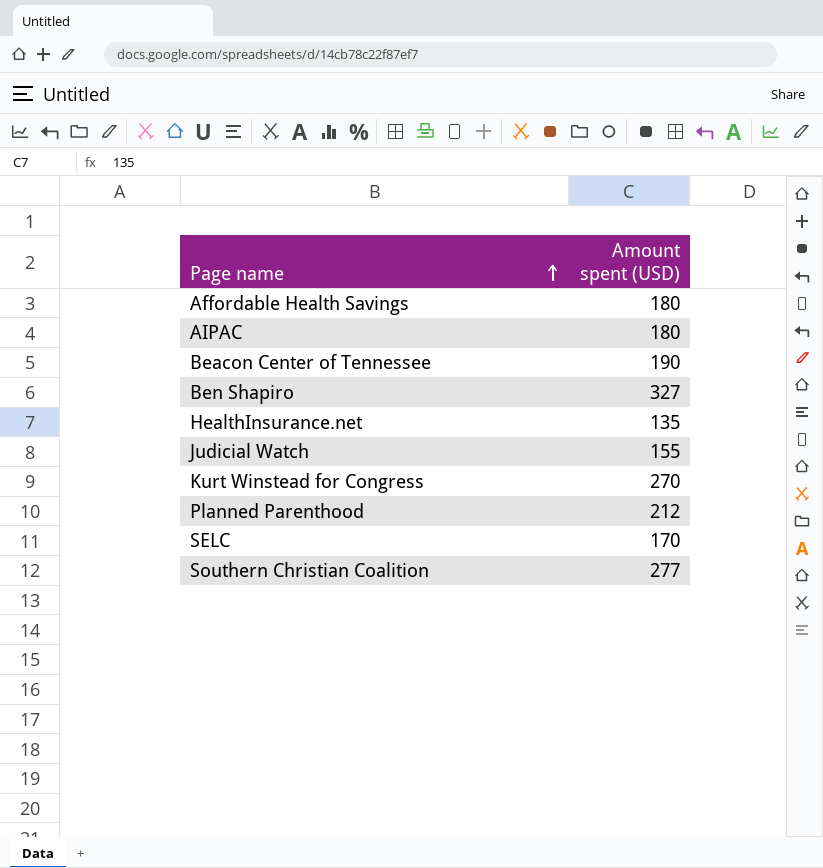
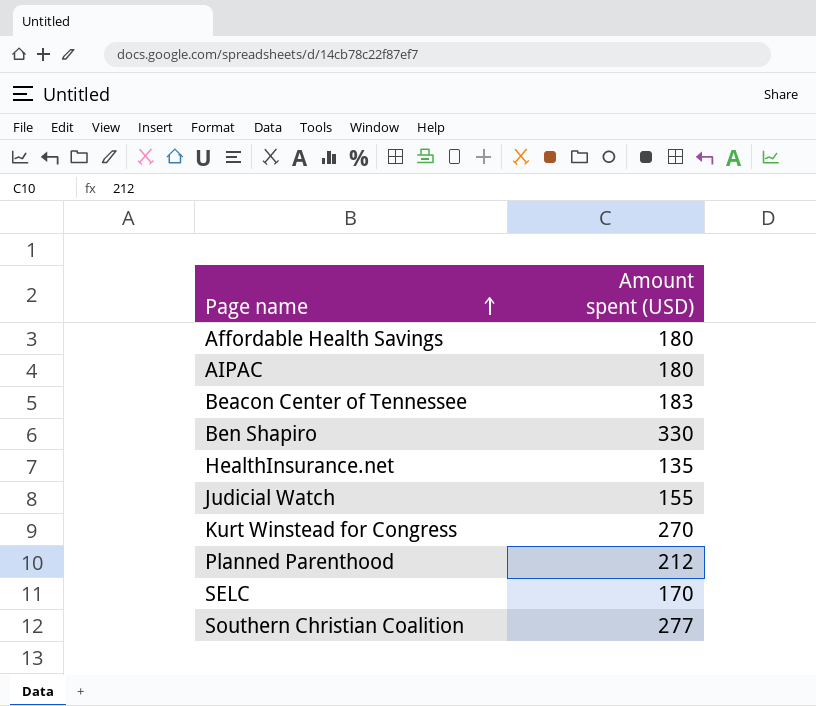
Beacon Center of Tennessee | Amount spent (USD): 190 -> 183
Ben Shapiro | Amount spent (USD): 327 -> 330

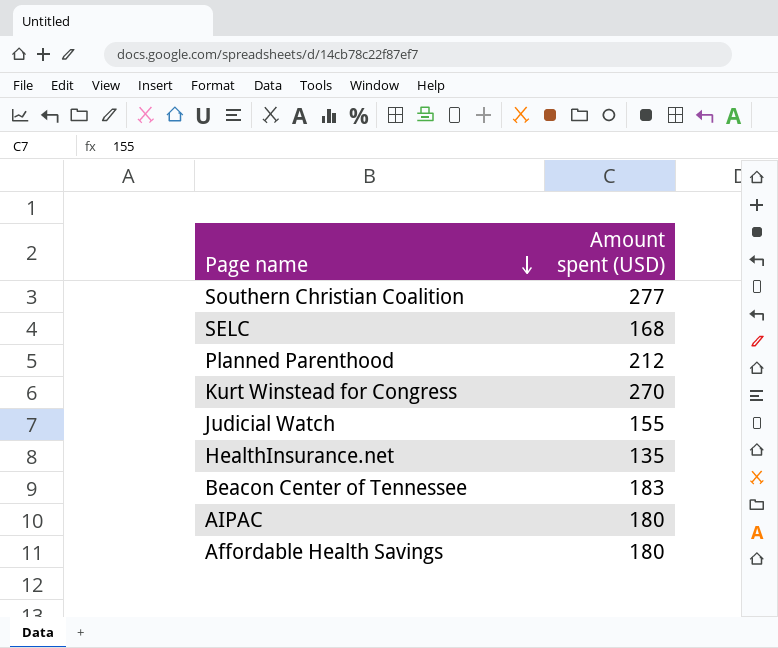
row order: Page name ascending -> Page name descending
row Ben Shapiro: 330 -> none
SELC | Amount spent (USD): 170 -> 168

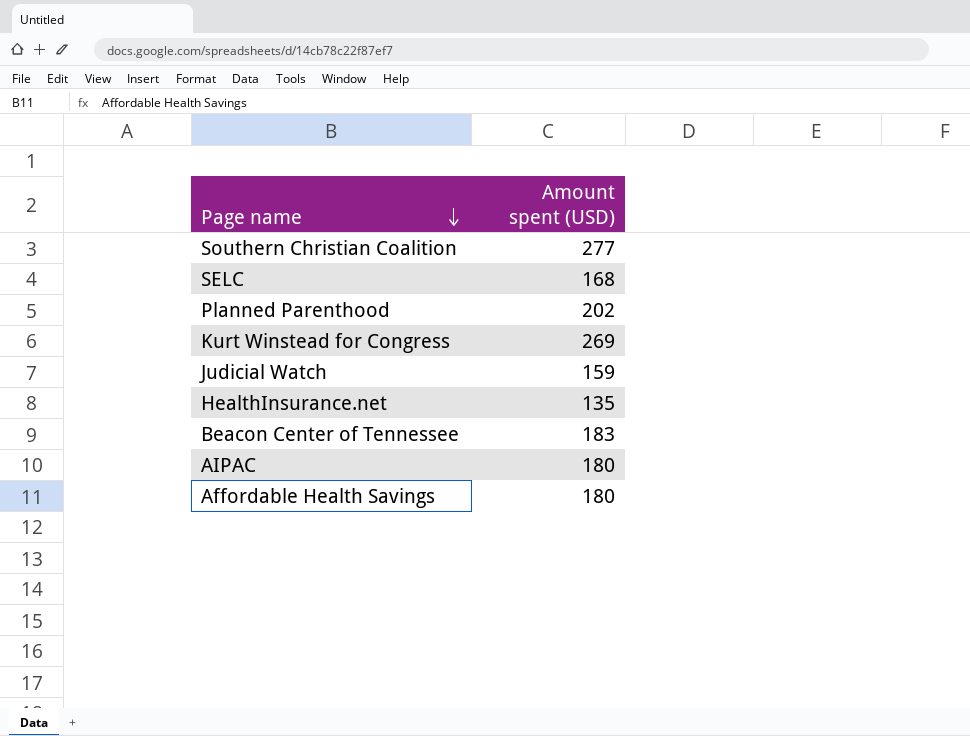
Planned Parenthood | Amount spent (USD): 212 -> 202
Kurt Winstead for Congress | Amount spent (USD): 270 -> 269
Judicial Watch | Amount spent (USD): 155 -> 159

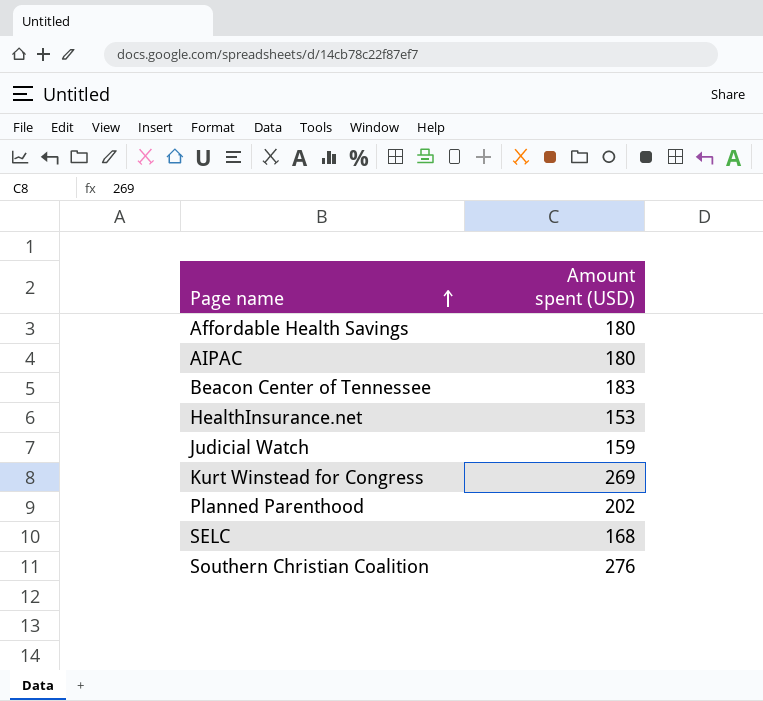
row order: Page name descending -> Page name ascending
HealthInsurance.net | Amount spent (USD): 135 -> 153
Southern Christian Coalition | Amount spent (USD): 277 -> 276

